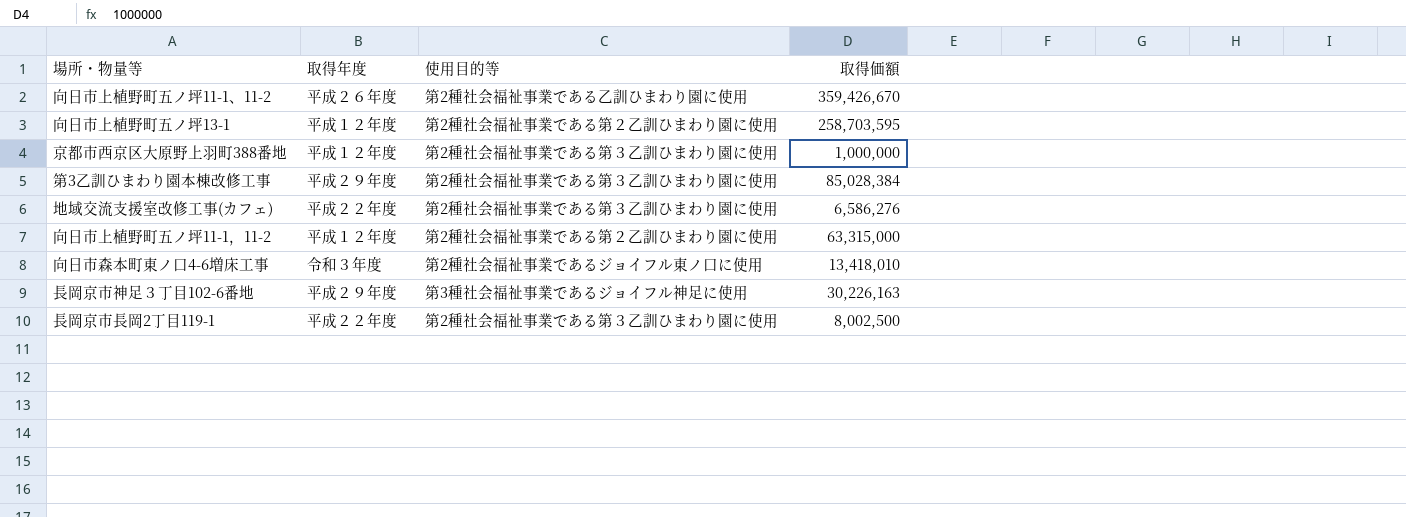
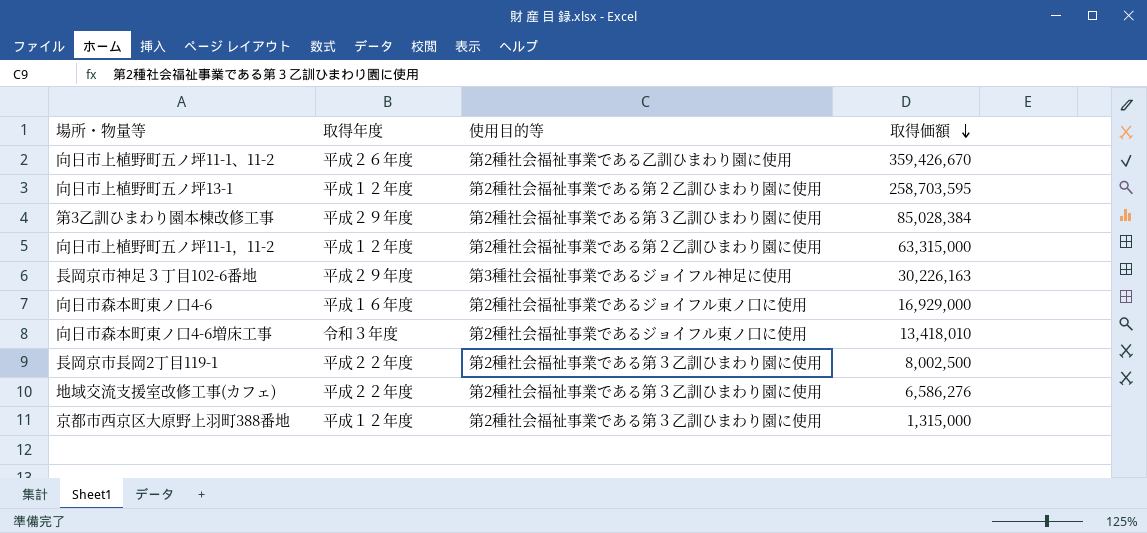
row order: none -> 取得価額 descending
row 向日市森本町東ノ口4-6: none -> 平成１６年度 | 第2種社会福祉事業であるジョイフル東ノ口に使用 | 16,929,000
京都市西京区大原野上羽町388番地 | 取得価額: 1,000,000 -> 1,315,000

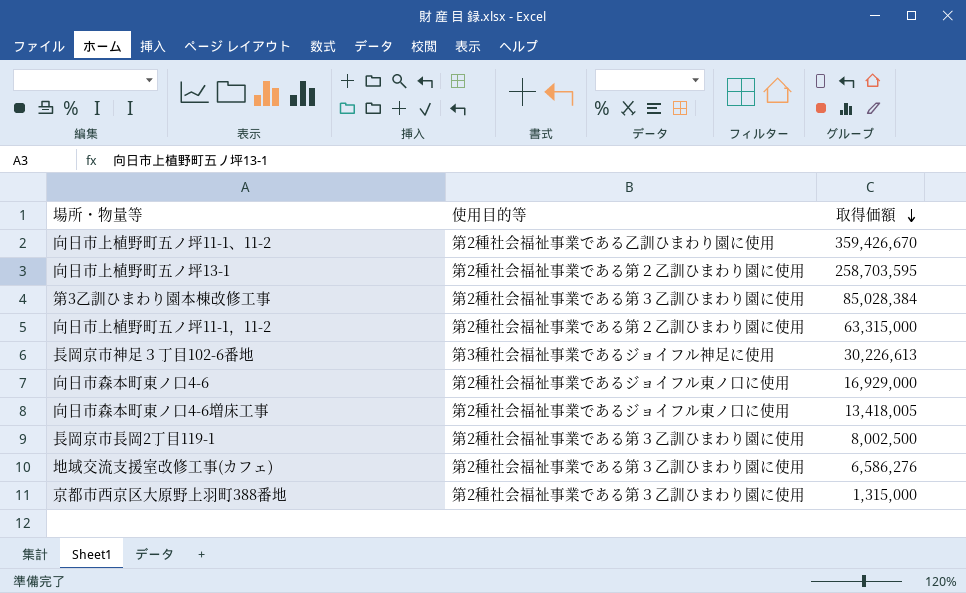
column 取得年度 | position: 2 -> none
長岡京市神足３丁目102-6番地 | 取得価額: 30,226,163 -> 30,226,613
向日市森本町東ノ口4-6増床工事 | 取得価額: 13,418,010 -> 13,418,005

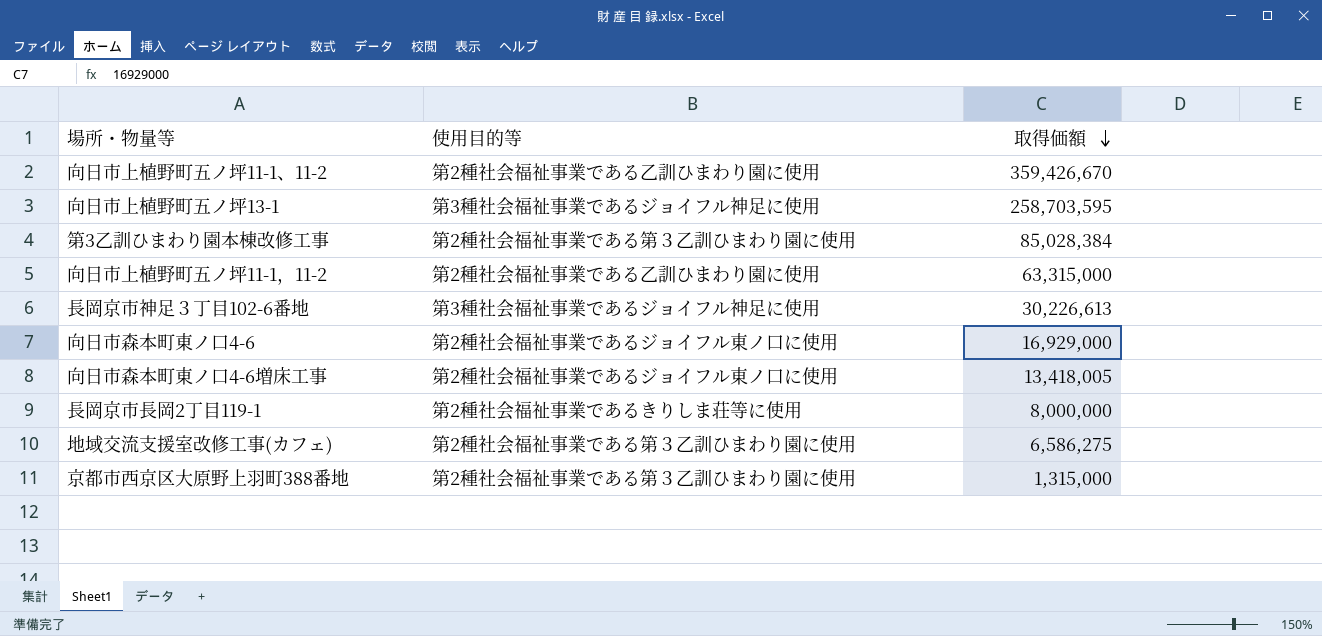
向日市上植野町五ノ坪13-1 | 使用目的等: 第2種社会福祉事業である第２乙訓ひまわり園に使用 -> 第3種社会福祉事業であるジョイフル神足に使用
向日市上植野町五ノ坪11-1，11-2 | 使用目的等: 第2種社会福祉事業である第２乙訓ひまわり園に使用 -> 第2種社会福祉事業である乙訓ひまわり園に使用
長岡京市長岡2丁目119-1 | 使用目的等: 第2種社会福祉事業である第３乙訓ひまわり園に使用 -> 第2種社会福祉事業であるきりしま荘等に使用
長岡京市長岡2丁目119-1 | 取得価額: 8,002,500 -> 8,000,000
地域交流支援室改修工事(カフェ) | 取得価額: 6,586,276 -> 6,586,275

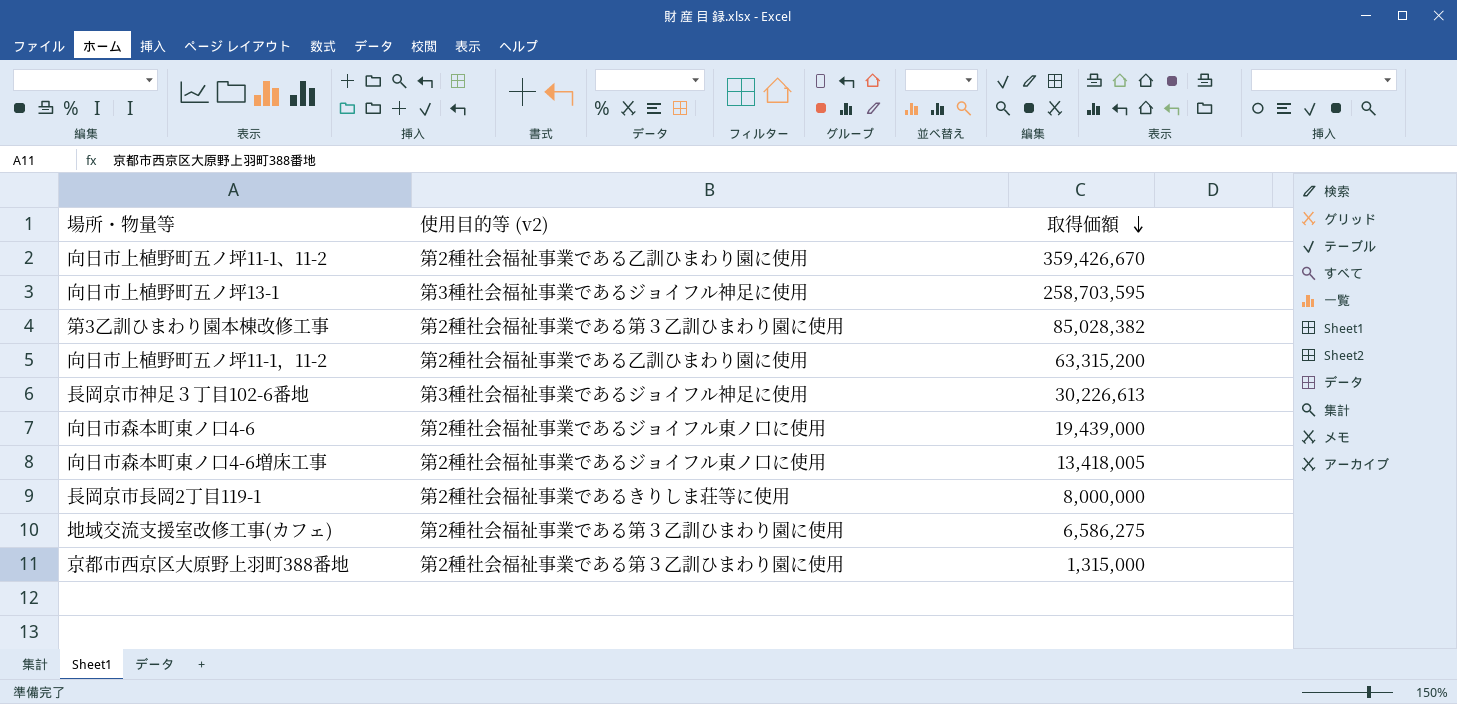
column name: 使用目的等 -> 使用目的等 (v2)
第3乙訓ひまわり園本棟改修工事 | 取得価額: 85,028,384 -> 85,028,382
向日市上植野町五ノ坪11-1，11-2 | 取得価額: 63,315,000 -> 63,315,200
向日市森本町東ノ口4-6 | 取得価額: 16,929,000 -> 19,439,000

